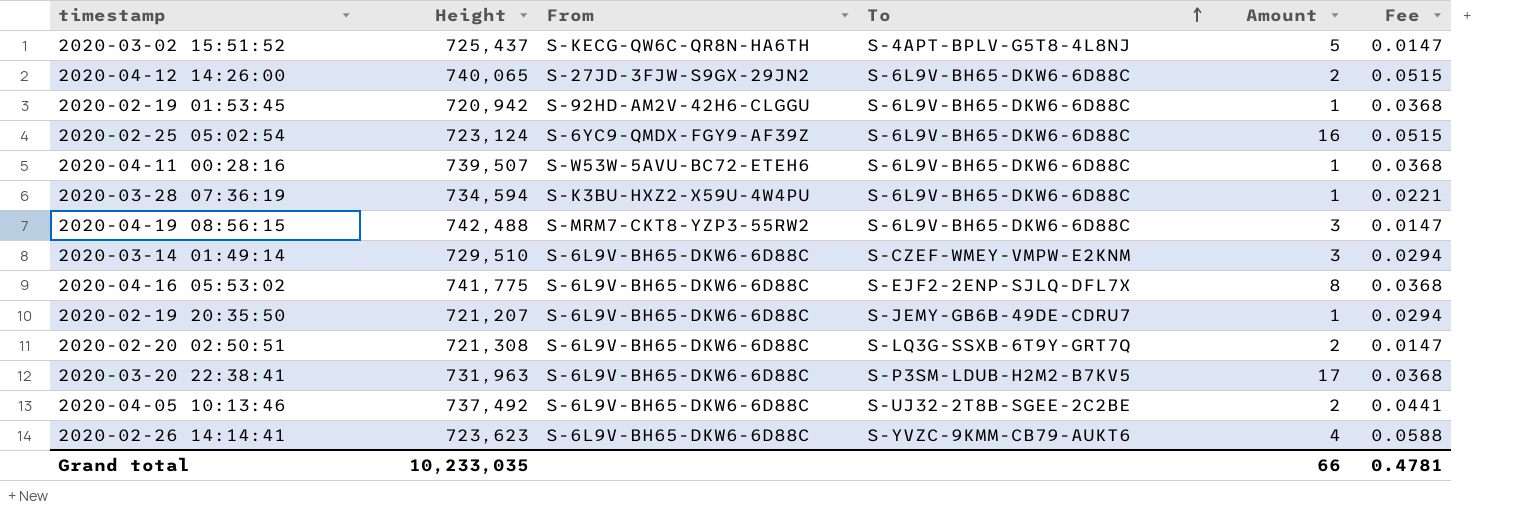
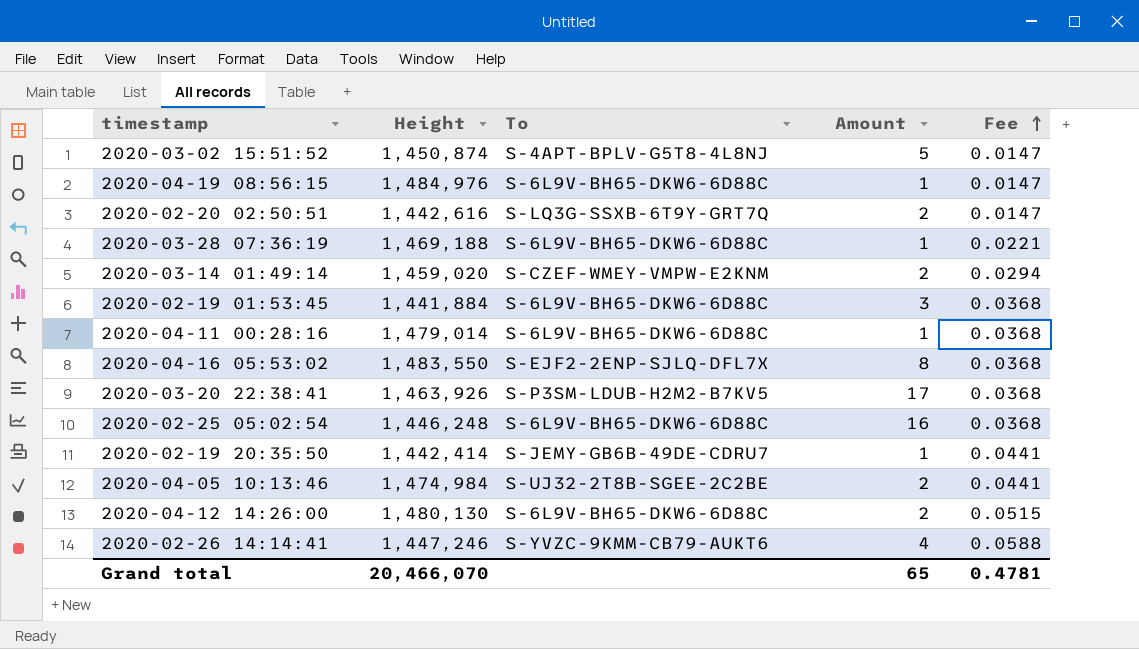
row order: To ascending -> Fee ascending
column From | position: 3 -> none
2020-03-02 15:51:52 | Height: 725,437 -> 1,450,874
2020-04-19 08:56:15 | Height: 742,488 -> 1,484,976
2020-04-19 08:56:15 | Amount: 3 -> 1
2020-02-20 02:50:51 | Height: 721,308 -> 1,442,616
2020-03-28 07:36:19 | Height: 734,594 -> 1,469,188
2020-03-14 01:49:14 | Height: 729,510 -> 1,459,020
2020-03-14 01:49:14 | Amount: 3 -> 2
2020-02-19 01:53:45 | Height: 720,942 -> 1,441,884
2020-02-19 01:53:45 | Amount: 1 -> 3
2020-04-11 00:28:16 | Height: 739,507 -> 1,479,014
2020-04-16 05:53:02 | Height: 741,775 -> 1,483,550
2020-03-20 22:38:41 | Height: 731,963 -> 1,463,926
2020-02-25 05:02:54 | Height: 723,124 -> 1,446,248
2020-02-25 05:02:54 | Fee: 0.0515 -> 0.0368
2020-02-19 20:35:50 | Height: 721,207 -> 1,442,414
2020-02-19 20:35:50 | Fee: 0.0294 -> 0.0441
2020-04-05 10:13:46 | Height: 737,492 -> 1,474,984
2020-04-12 14:26:00 | Height: 740,065 -> 1,480,130
2020-02-26 14:14:41 | Height: 723,623 -> 1,447,246
Grand total | Height: 10,233,035 -> 20,466,070
Grand total | Amount: 66 -> 65

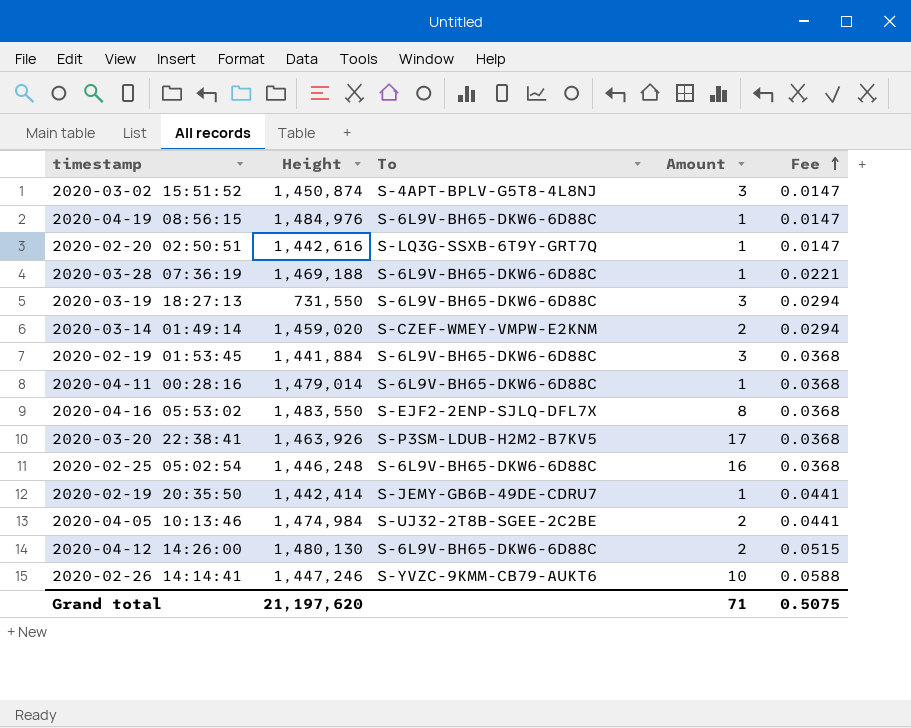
2020-03-02 15:51:52 | Amount: 5 -> 3
2020-02-20 02:50:51 | Amount: 2 -> 1
row 2020-03-19 18:27:13: none -> 731,550 | S-6L9V-BH65-DKW6-6D88C | 3 | 0.0294
2020-02-26 14:14:41 | Amount: 4 -> 10
Grand total | Height: 20,466,070 -> 21,197,620
Grand total | Amount: 65 -> 71
Grand total | Fee: 0.4781 -> 0.5075

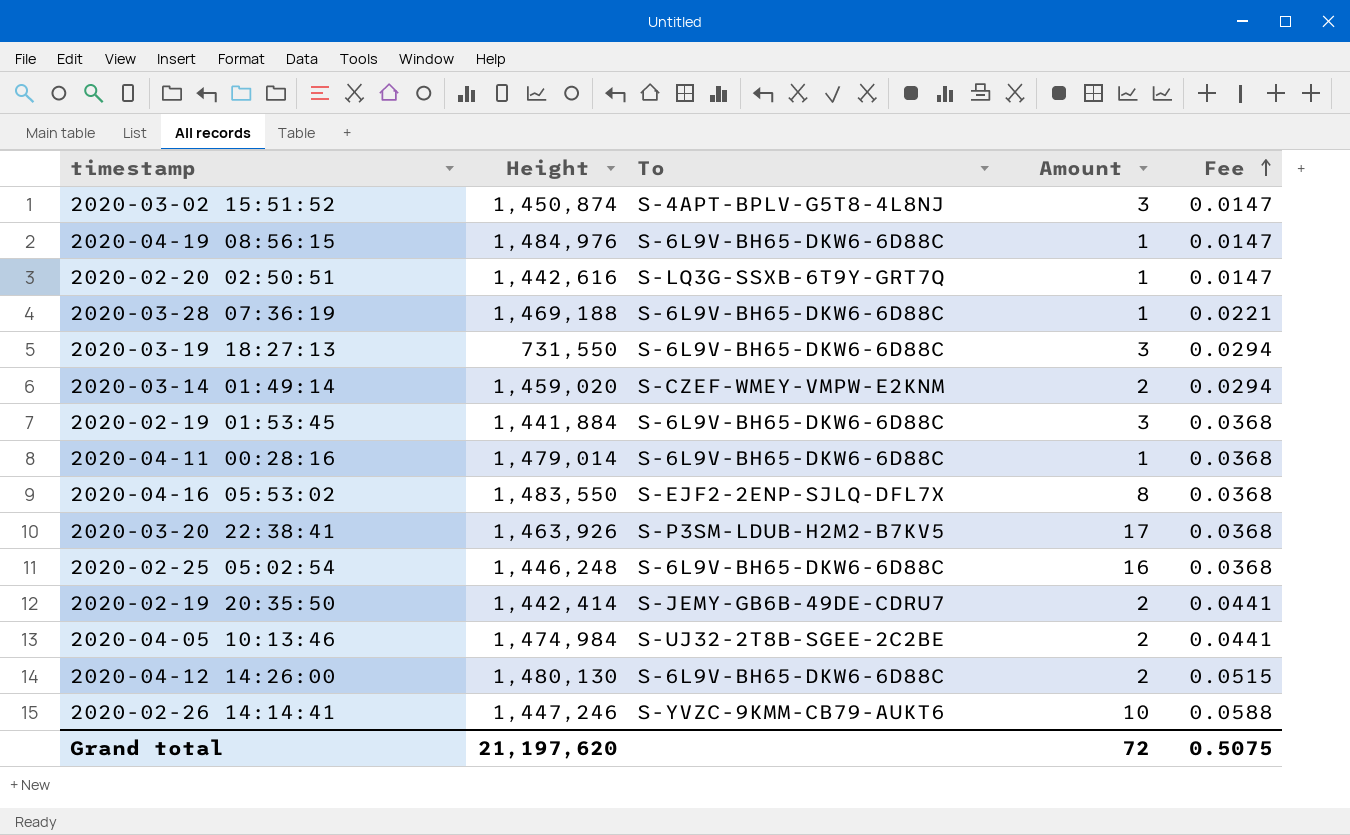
2020-02-19 20:35:50 | Amount: 1 -> 2
Grand total | Amount: 71 -> 72

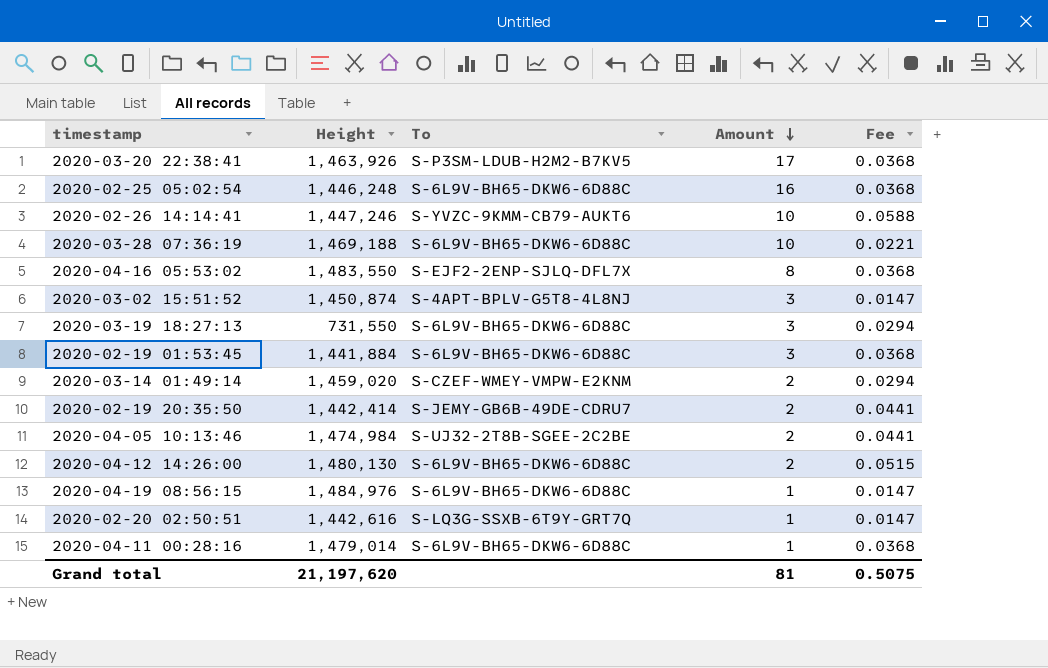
row order: Fee ascending -> Amount descending
2020-03-28 07:36:19 | Amount: 1 -> 10
Grand total | Amount: 72 -> 81

